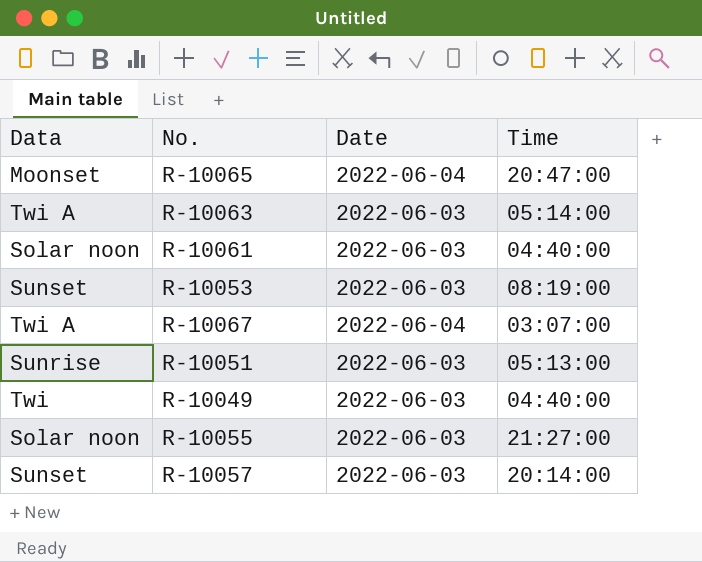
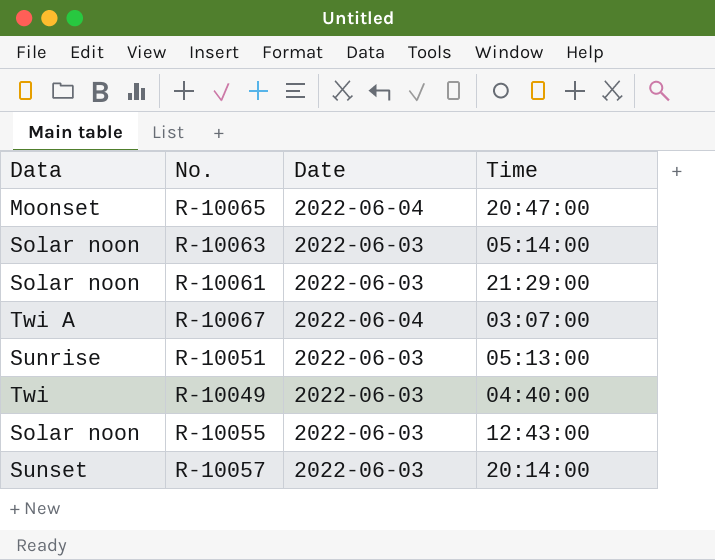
row R-10053: Sunset | 2022-06-03 | 08:19:00 -> none
R-10063 | Data: Twi A -> Solar noon
R-10061 | Time: 04:40:00 -> 21:29:00
R-10055 | Time: 21:27:00 -> 12:43:00

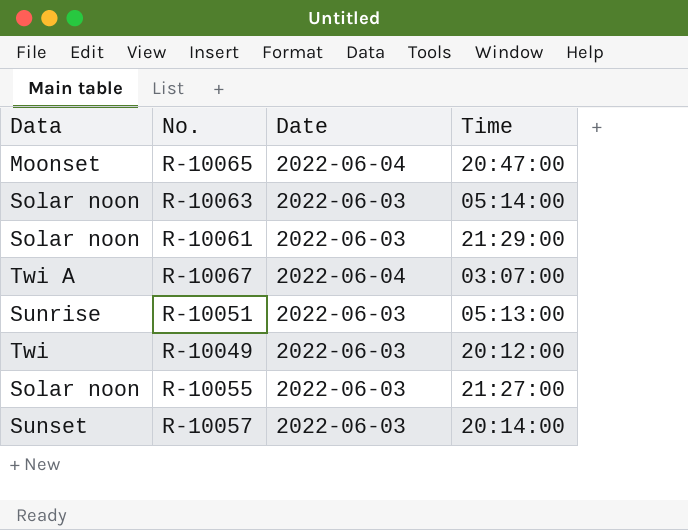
R-10049 | Time: 04:40:00 -> 20:12:00
R-10055 | Time: 12:43:00 -> 21:27:00

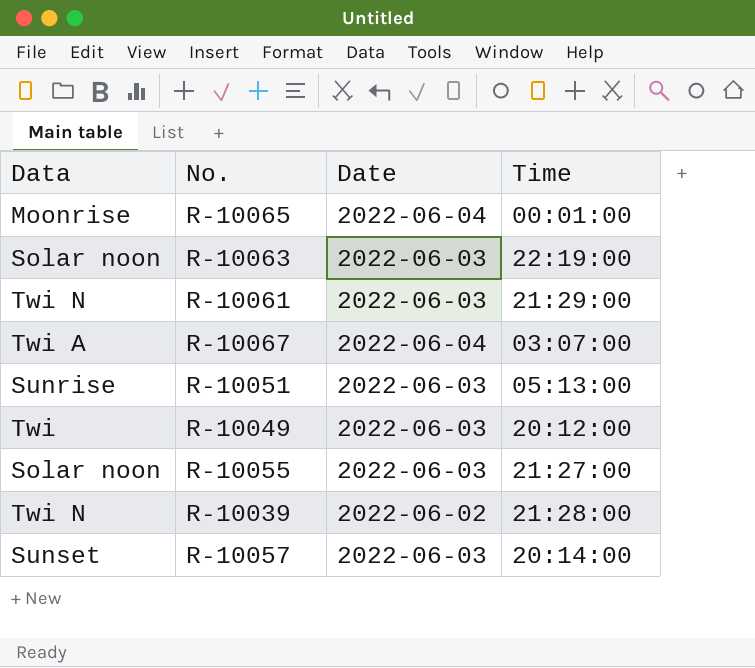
R-10065 | Data: Moonset -> Moonrise
R-10065 | Time: 20:47:00 -> 00:01:00
R-10063 | Time: 05:14:00 -> 22:19:00
R-10061 | Data: Solar noon -> Twi N
row R-10039: none -> Twi N | 2022-06-02 | 21:28:00

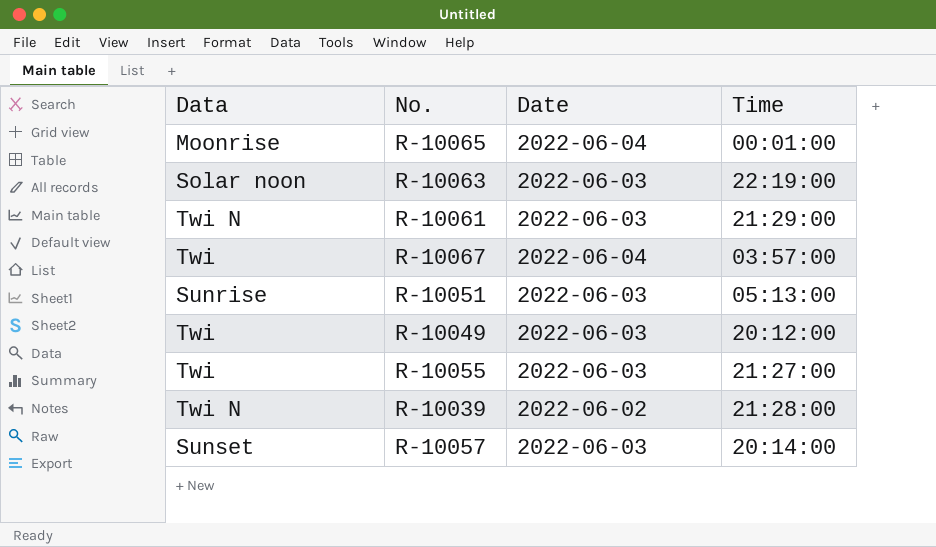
R-10067 | Data: Twi A -> Twi
R-10067 | Time: 03:07:00 -> 03:57:00
R-10055 | Data: Solar noon -> Twi

